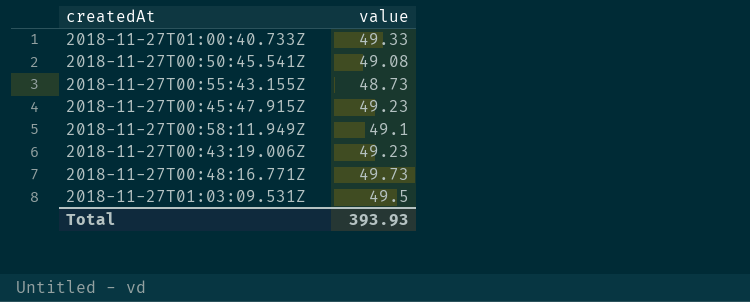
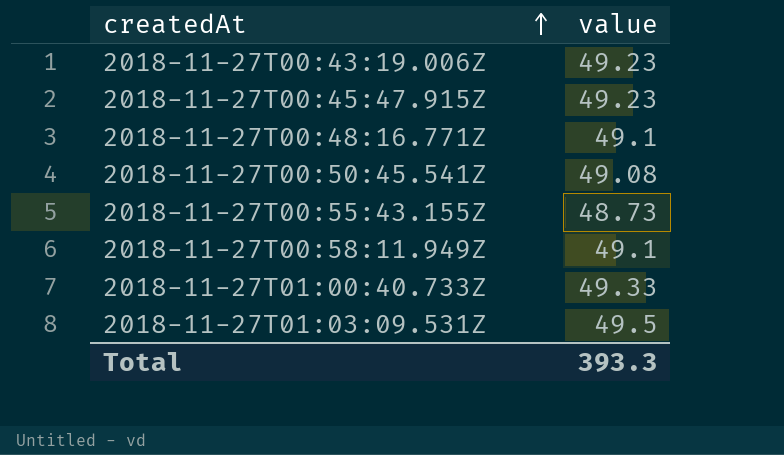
row order: none -> createdAt ascending
2018-11-27T00:48:16.771Z | value: 49.73 -> 49.1
Total | value: 393.93 -> 393.3

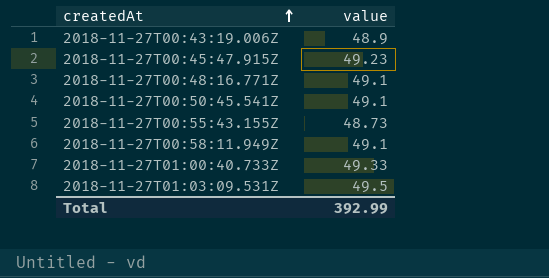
2018-11-27T00:43:19.006Z | value: 49.23 -> 48.9
2018-11-27T00:50:45.541Z | value: 49.08 -> 49.1
Total | value: 393.3 -> 392.99

